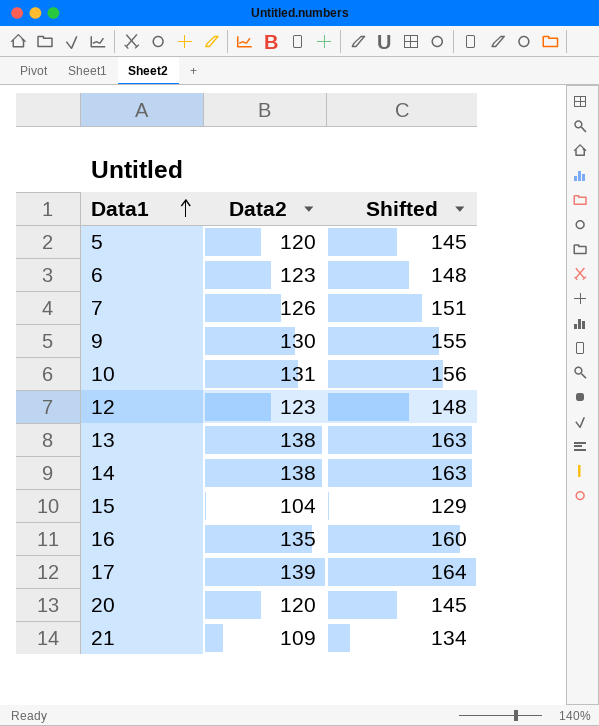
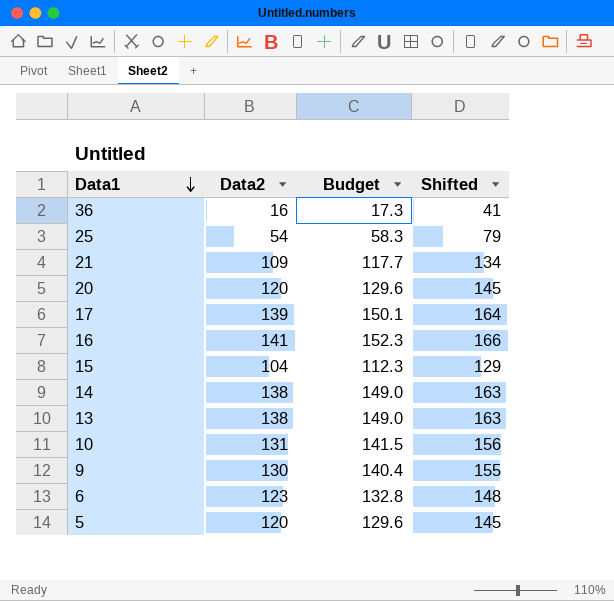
row order: Data1 ascending -> Data1 descending
column Budget | formula: none -> [Data2] * 1.08
row 7: 126 | 151 -> none
row 12: 123 | 148 -> none
row 36: none -> 16 | 17.3 | 41
row 25: none -> 54 | 58.3 | 79
16 | Data2: 135 -> 141
16 | Shifted: 160 -> 166

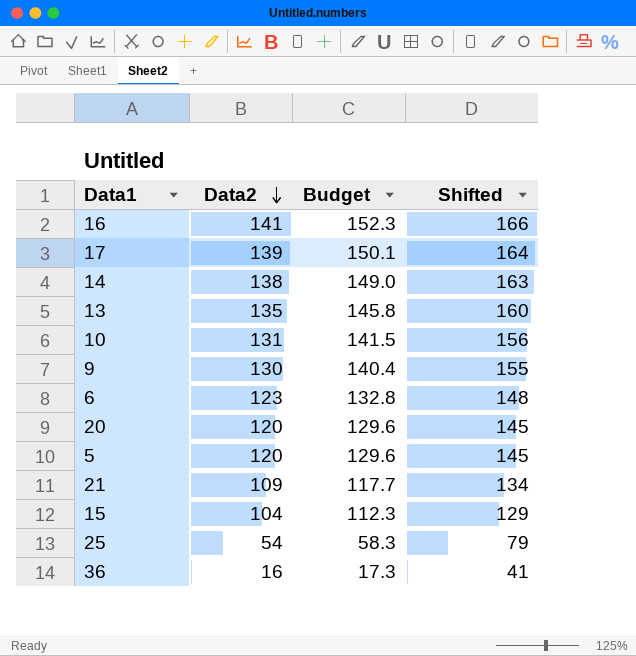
row order: Data1 descending -> Data2 descending
13 | Data2: 138 -> 135
13 | Budget: 149.0 -> 145.8
13 | Shifted: 163 -> 160

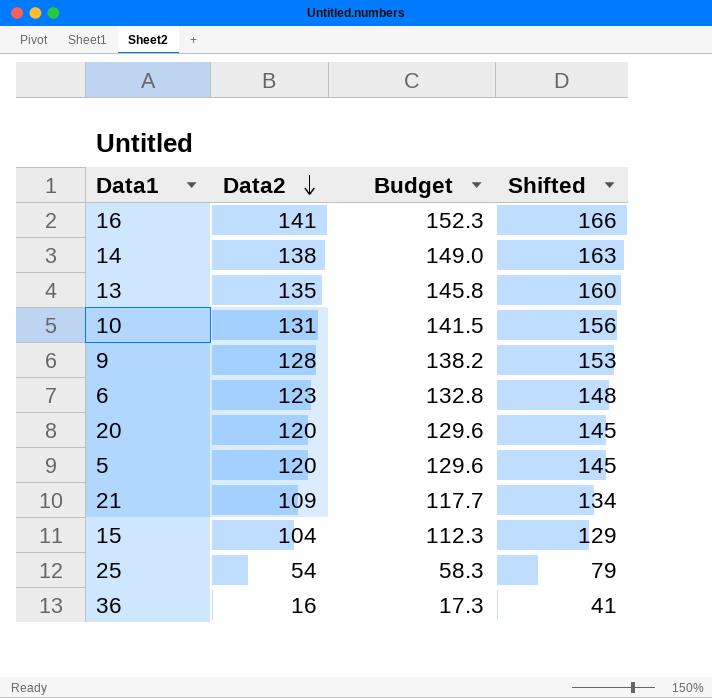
row 17: 139 | 150.1 | 164 -> none
9 | Data2: 130 -> 128
9 | Budget: 140.4 -> 138.2
9 | Shifted: 155 -> 153

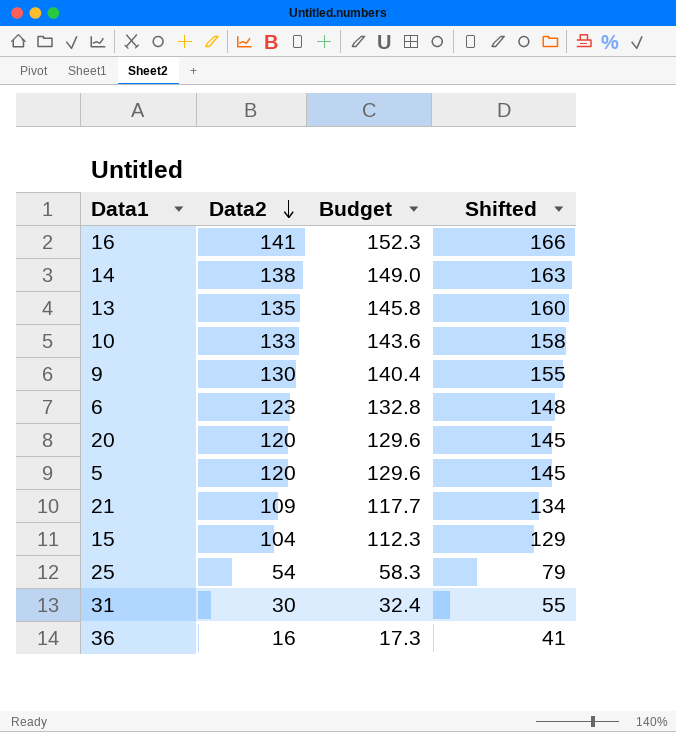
10 | Data2: 131 -> 133
10 | Budget: 141.5 -> 143.6
10 | Shifted: 156 -> 158
9 | Data2: 128 -> 130
9 | Budget: 138.2 -> 140.4
9 | Shifted: 153 -> 155
row 31: none -> 30 | 32.4 | 55

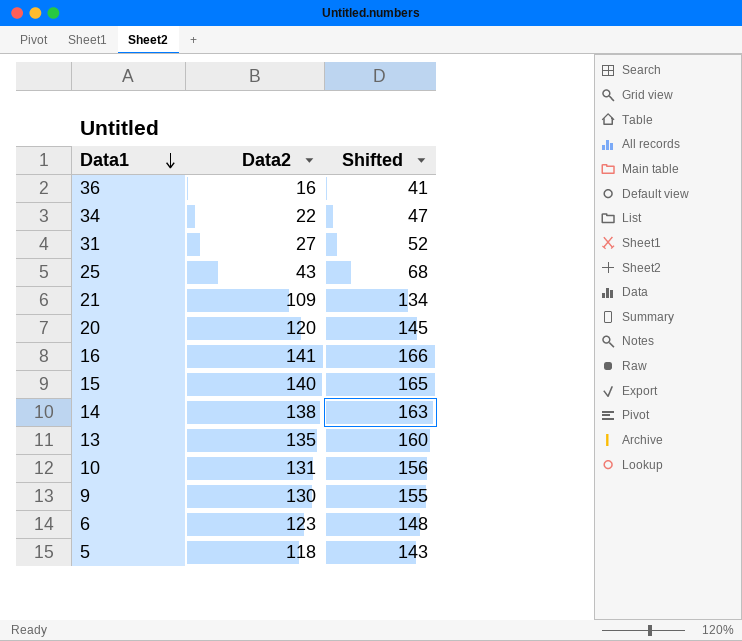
row order: Data2 descending -> Data1 descending
column Budget | formula: [Data2] * 1.08 -> none
row 34: none -> 22 | 47
31 | Data2: 30 -> 27
31 | Shifted: 55 -> 52
25 | Data2: 54 -> 43
25 | Shifted: 79 -> 68
15 | Data2: 104 -> 140
15 | Shifted: 129 -> 165
10 | Data2: 133 -> 131
10 | Shifted: 158 -> 156
5 | Data2: 120 -> 118
5 | Shifted: 145 -> 143

